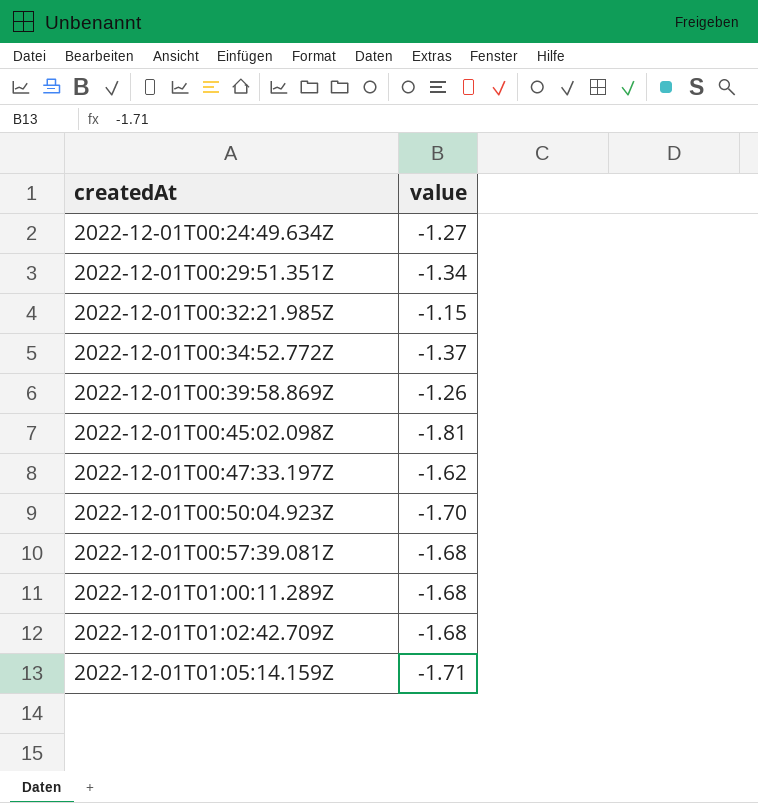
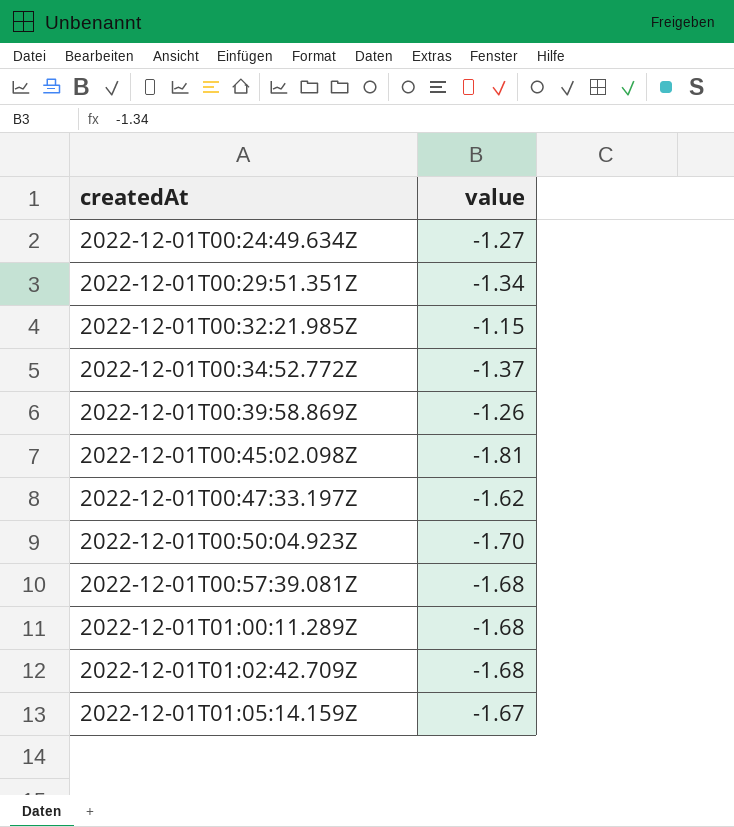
2022-12-01T01:05:14.159Z | value: -1.71 -> -1.67

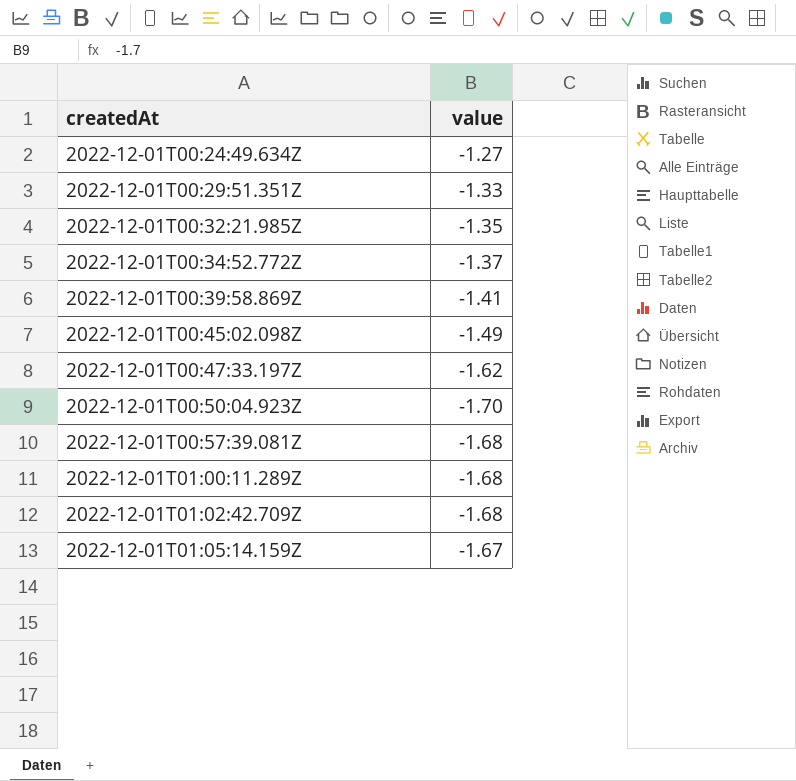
2022-12-01T00:29:51.351Z | value: -1.34 -> -1.33
2022-12-01T00:32:21.985Z | value: -1.15 -> -1.35
2022-12-01T00:39:58.869Z | value: -1.26 -> -1.41
2022-12-01T00:45:02.098Z | value: -1.81 -> -1.49

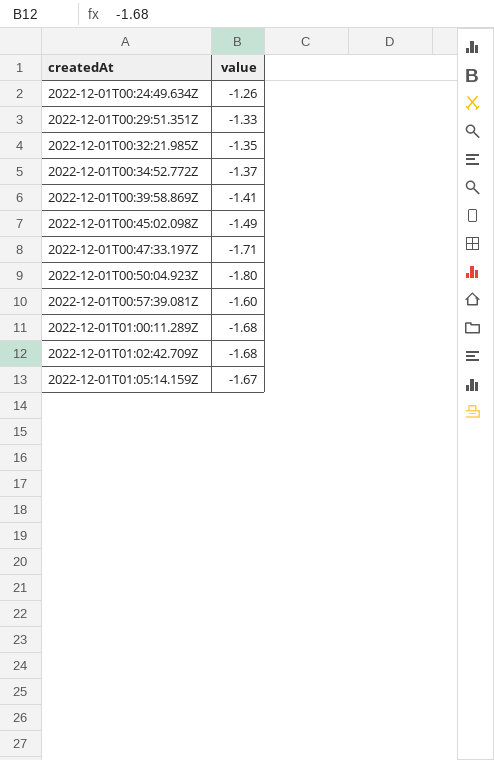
2022-12-01T00:24:49.634Z | value: -1.27 -> -1.26
2022-12-01T00:47:33.197Z | value: -1.62 -> -1.71
2022-12-01T00:50:04.923Z | value: -1.70 -> -1.80
2022-12-01T00:57:39.081Z | value: -1.68 -> -1.60

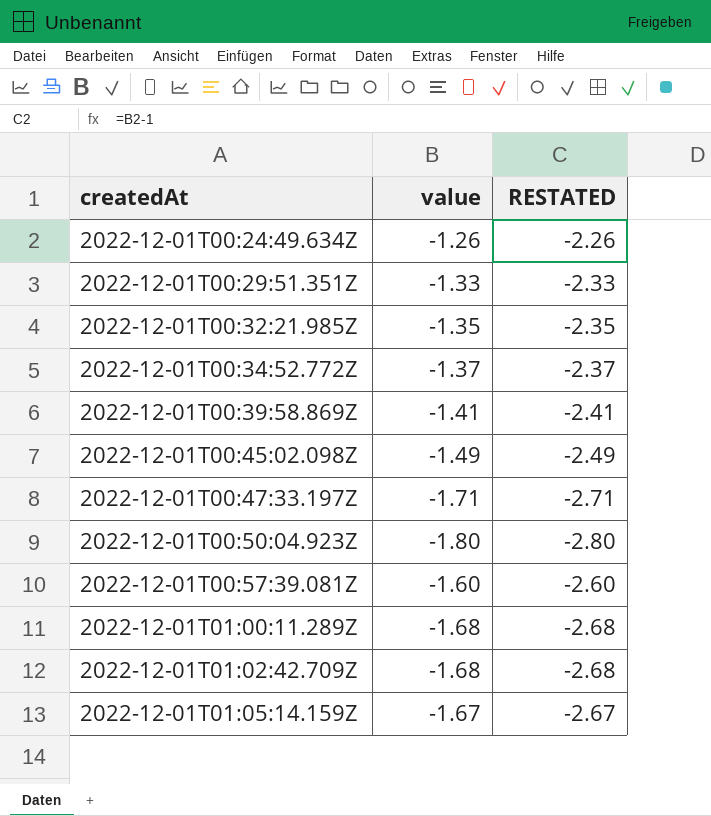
column RESTATED | formula: none -> [value] - 1

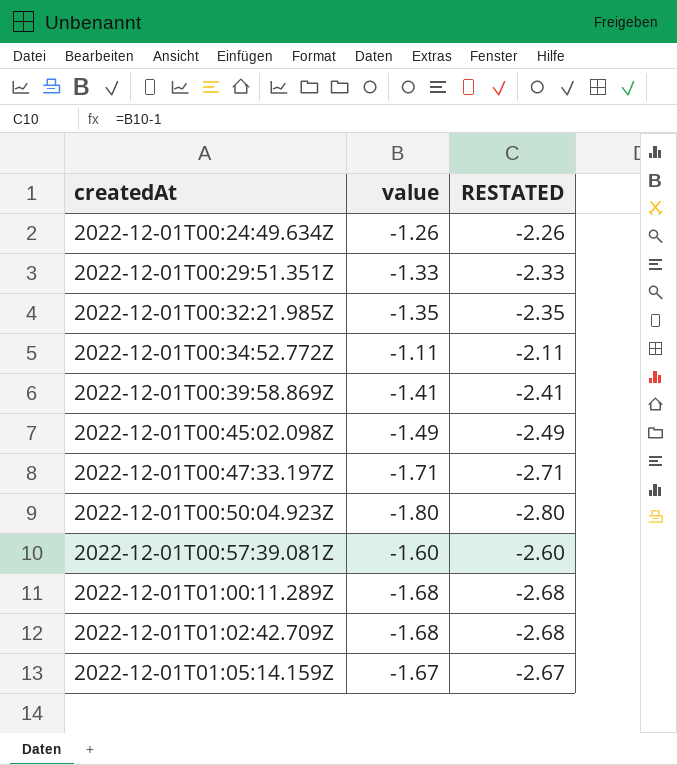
2022-12-01T00:34:52.772Z | value: -1.37 -> -1.11
2022-12-01T00:34:52.772Z | RESTATED: -2.37 -> -2.11

